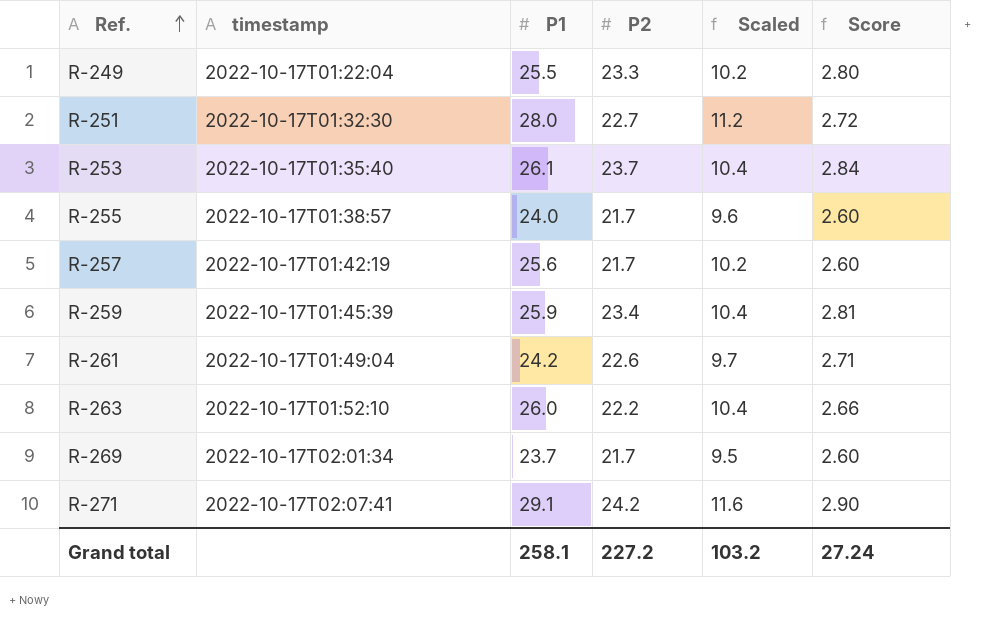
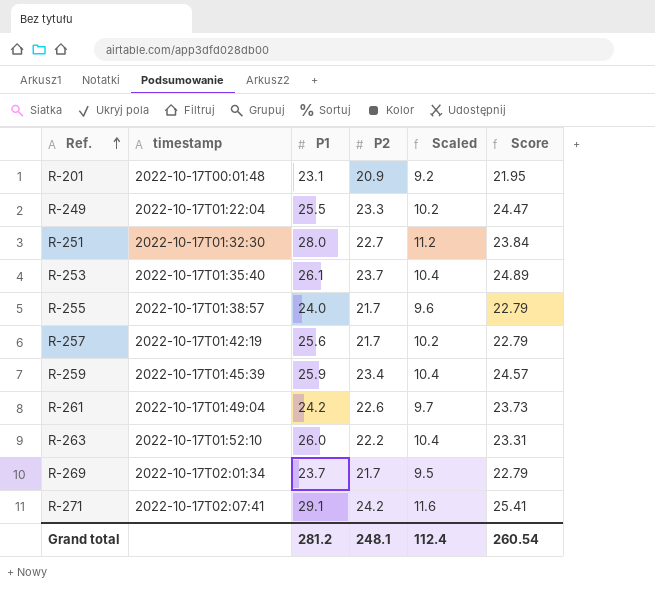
column Score | formula: [P2] * 0.12 -> [P2] * 1.05
row R-201: none -> 2022-10-17T00:01:48 | 23.1 | 20.9 | 9.2 | 21.95
Grand total | P1: 258.1 -> 281.2
Grand total | P2: 227.2 -> 248.1
Grand total | Scaled: 103.2 -> 112.4
Grand total | Score: 27.24 -> 260.54

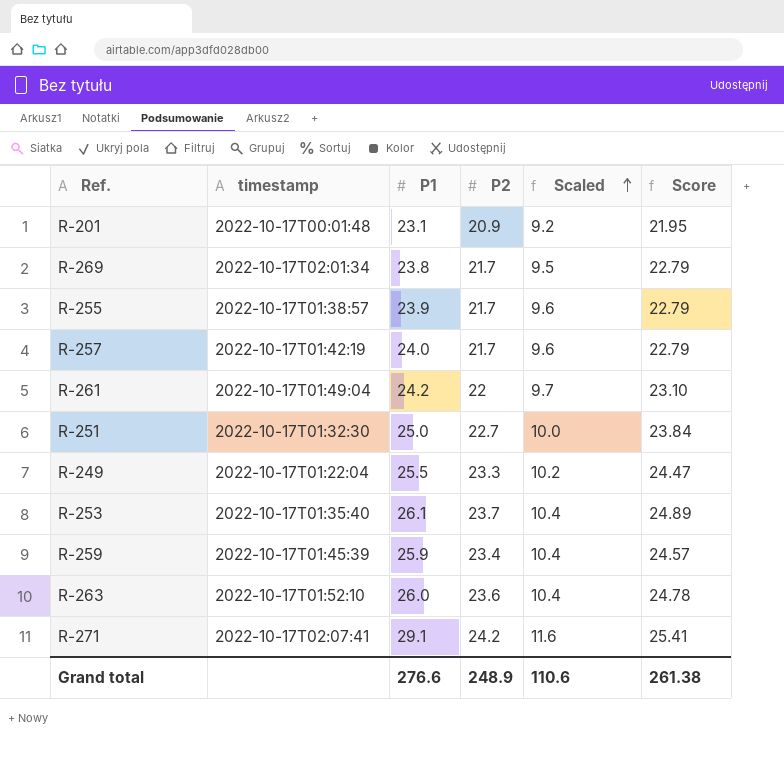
row order: Ref. ascending -> Scaled ascending
R-269 | P1: 23.7 -> 23.8
R-255 | P1: 24.0 -> 23.9
R-257 | P1: 25.6 -> 24.0
R-257 | Scaled: 10.2 -> 9.6
R-261 | P2: 22.6 -> 22
R-261 | Score: 23.73 -> 23.10
R-251 | P1: 28.0 -> 25.0
R-251 | Scaled: 11.2 -> 10.0
R-263 | P2: 22.2 -> 23.6
R-263 | Score: 23.31 -> 24.78
Grand total | P1: 281.2 -> 276.6
Grand total | P2: 248.1 -> 248.9
Grand total | Scaled: 112.4 -> 110.6
Grand total | Score: 260.54 -> 261.38

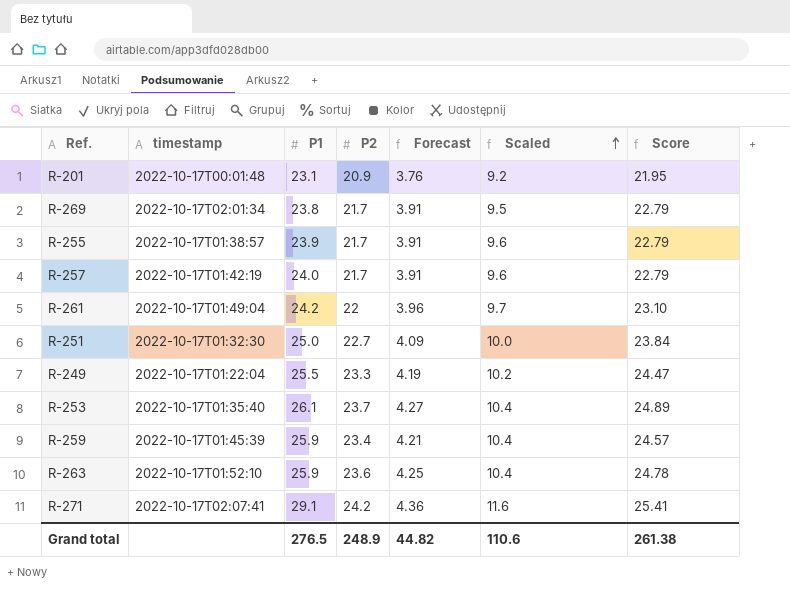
column Forecast | formula: none -> [P2] * 0.18
R-263 | P1: 26.0 -> 25.9
Grand total | P1: 276.6 -> 276.5

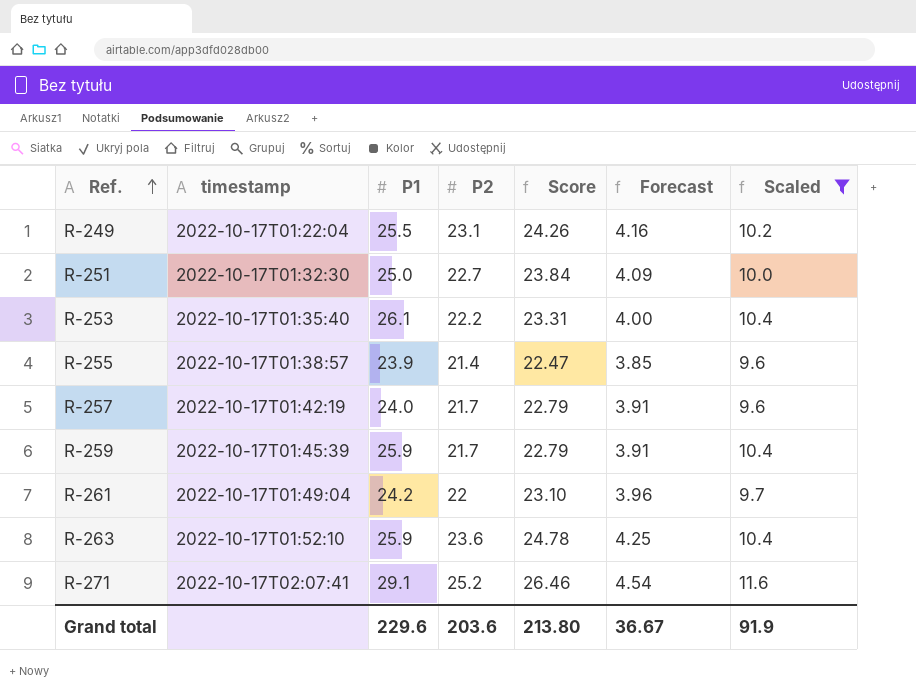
filter: none -> Scaled >= 9.6
row order: Scaled ascending -> Ref. ascending
column Score | position: 7 -> 5
R-249 | P2: 23.3 -> 23.1
R-249 | Score: 24.47 -> 24.26
R-249 | Forecast: 4.19 -> 4.16
R-253 | P2: 23.7 -> 22.2
R-253 | Score: 24.89 -> 23.31
R-253 | Forecast: 4.27 -> 4.00
R-255 | P2: 21.7 -> 21.4
R-255 | Score: 22.79 -> 22.47
R-255 | Forecast: 3.91 -> 3.85
R-259 | P2: 23.4 -> 21.7
R-259 | Score: 24.57 -> 22.79
R-259 | Forecast: 4.21 -> 3.91
R-271 | P2: 24.2 -> 25.2
R-271 | Score: 25.41 -> 26.46
R-271 | Forecast: 4.36 -> 4.54
Grand total | P1: 276.5 -> 229.6
Grand total | P2: 248.9 -> 203.6
Grand total | Score: 261.38 -> 213.80
Grand total | Forecast: 44.82 -> 36.67
Grand total | Scaled: 110.6 -> 91.9

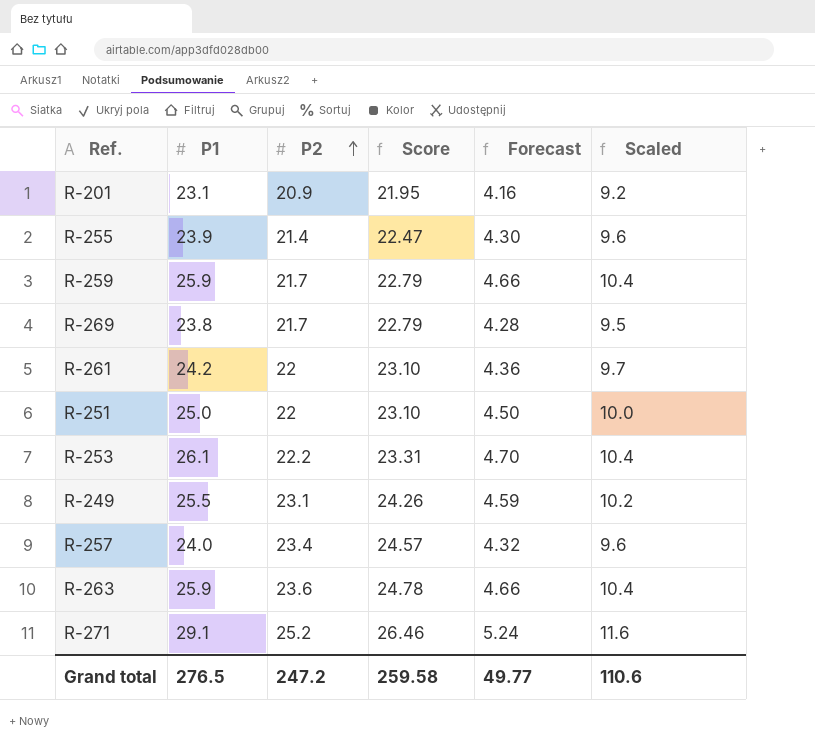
filter: Scaled >= 9.6 -> none
row order: Ref. ascending -> P2 ascending
column timestamp | position: 2 -> none
column Forecast | formula: [P2] * 0.18 -> [P1] * 0.18
R-251 | P2: 22.7 -> 22
R-251 | Score: 23.84 -> 23.10
R-257 | P2: 21.7 -> 23.4
R-257 | Score: 22.79 -> 24.57
Grand total | P1: 229.6 -> 276.5
Grand total | P2: 203.6 -> 247.2
Grand total | Score: 213.80 -> 259.58
Grand total | Forecast: 36.67 -> 49.77
Grand total | Scaled: 91.9 -> 110.6

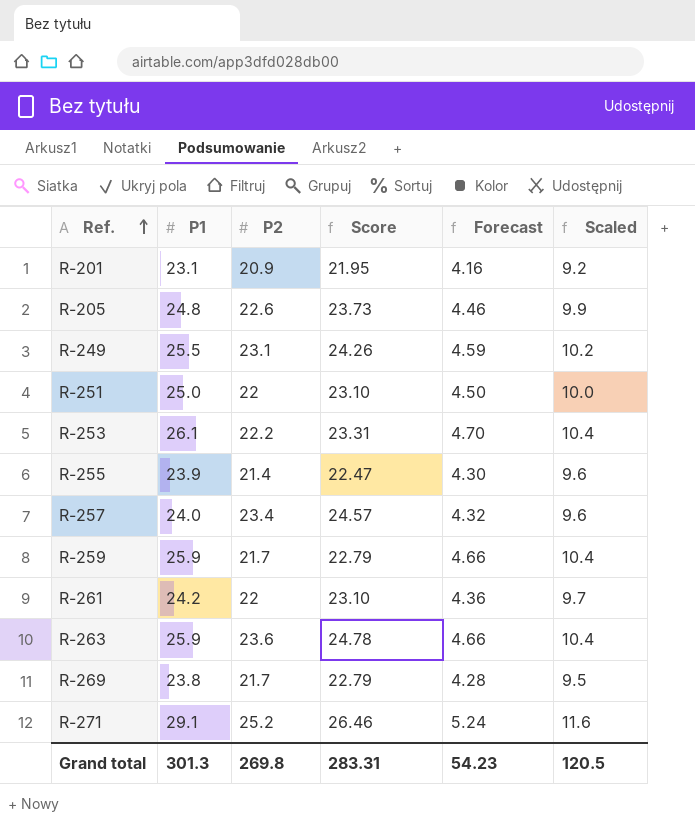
row order: P2 ascending -> Ref. ascending
row R-205: none -> 24.8 | 22.6 | 23.73 | 4.46 | 9.9
Grand total | P1: 276.5 -> 301.3
Grand total | P2: 247.2 -> 269.8
Grand total | Score: 259.58 -> 283.31
Grand total | Forecast: 49.77 -> 54.23
Grand total | Scaled: 110.6 -> 120.5

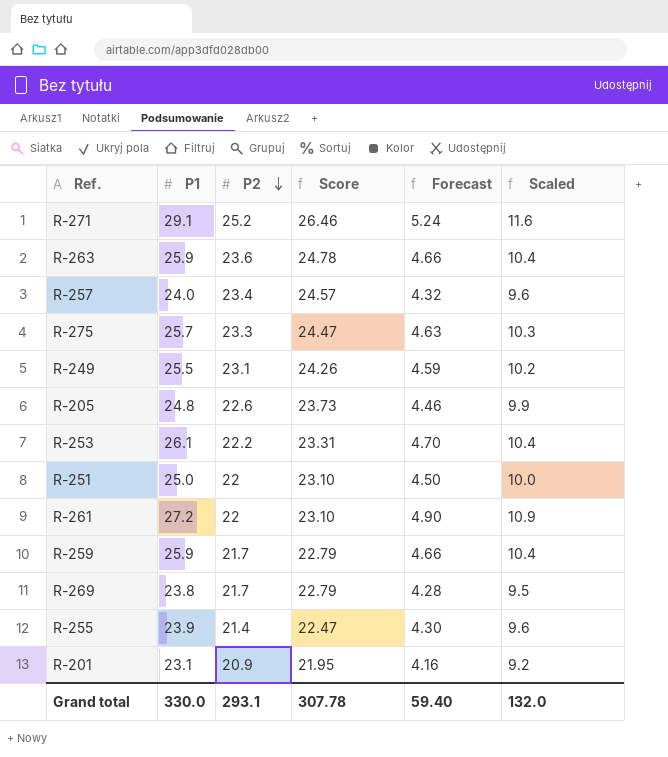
row order: Ref. ascending -> P2 descending
row R-275: none -> 25.7 | 23.3 | 24.47 | 4.63 | 10.3
R-261 | P1: 24.2 -> 27.2
R-261 | Forecast: 4.36 -> 4.90
R-261 | Scaled: 9.7 -> 10.9
Grand total | P1: 301.3 -> 330.0
Grand total | P2: 269.8 -> 293.1
Grand total | Score: 283.31 -> 307.78
Grand total | Forecast: 54.23 -> 59.40
Grand total | Scaled: 120.5 -> 132.0

